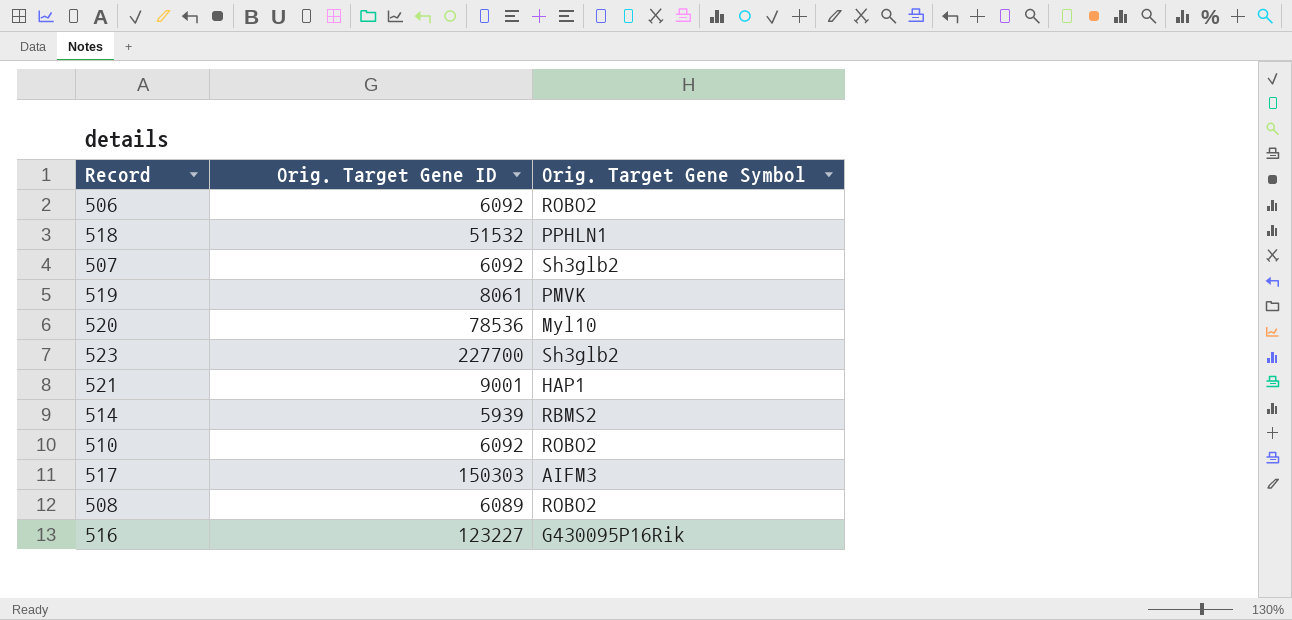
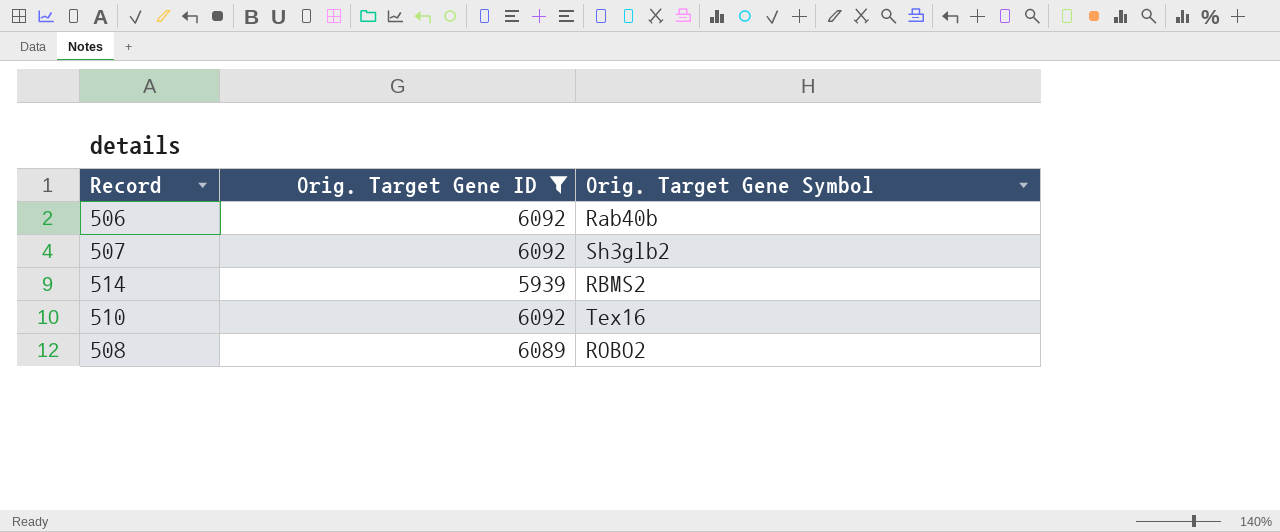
filter: none -> Orig. Target Gene ID <= 6092
506 | Orig. Target Gene Symbol: ROBO2 -> Rab40b
510 | Orig. Target Gene Symbol: ROBO2 -> Tex16

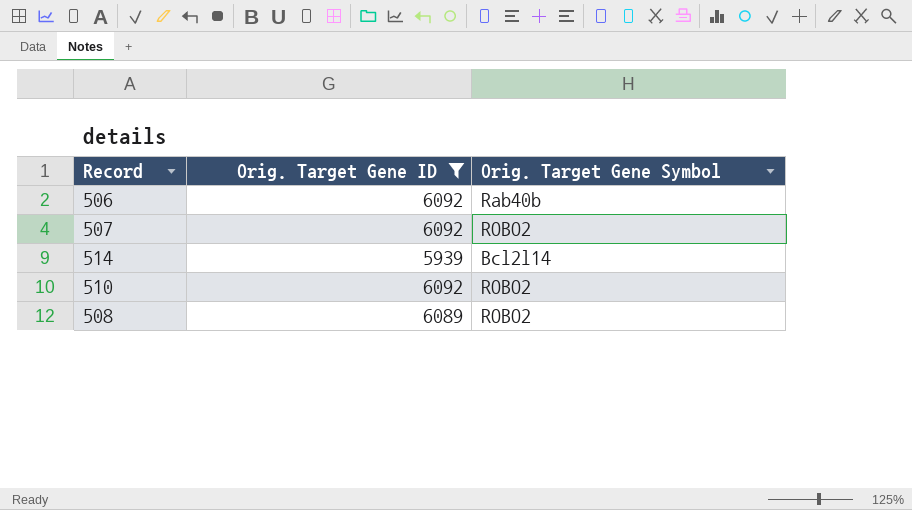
507 | Orig. Target Gene Symbol: Sh3glb2 -> ROBO2
514 | Orig. Target Gene Symbol: RBMS2 -> Bcl2l14
510 | Orig. Target Gene Symbol: Tex16 -> ROBO2

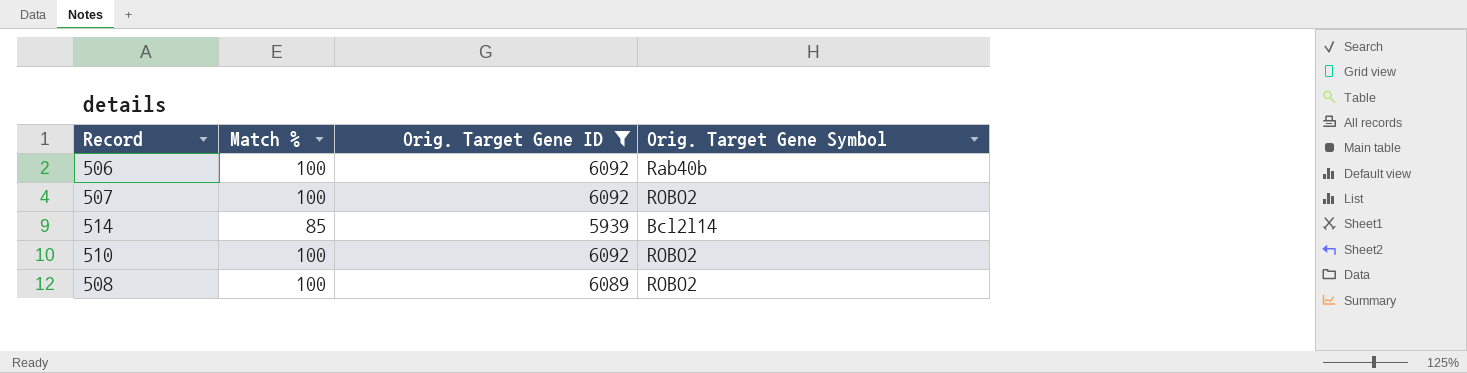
column Match % | position: none -> 2

